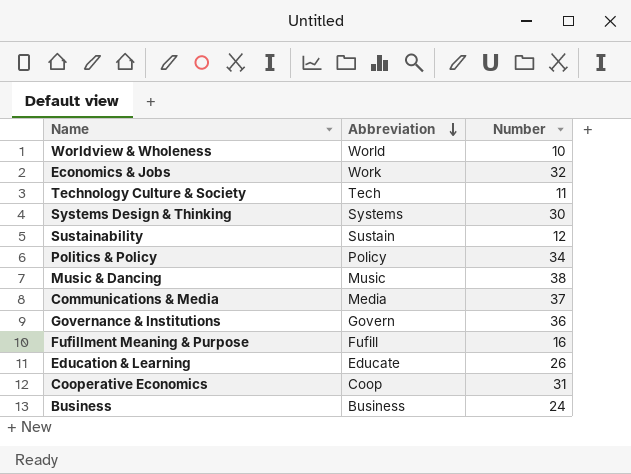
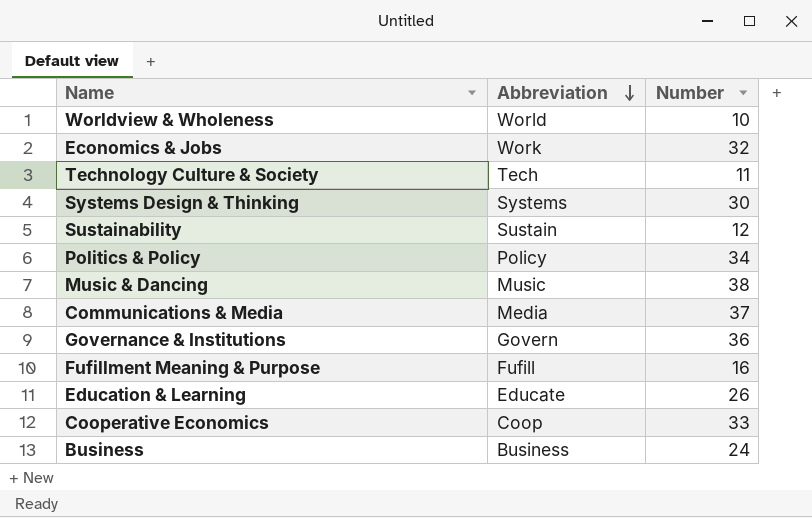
Cooperative Economics | Number: 31 -> 33

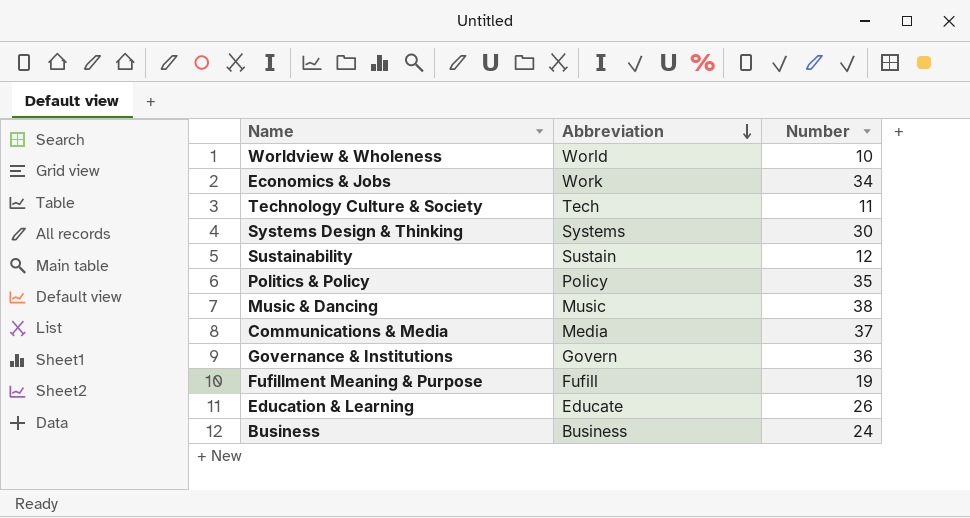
row Cooperative Economics: Coop | 33 -> none
Economics & Jobs | Number: 32 -> 34
Politics & Policy | Number: 34 -> 35
Fufillment Meaning & Purpose | Number: 16 -> 19

